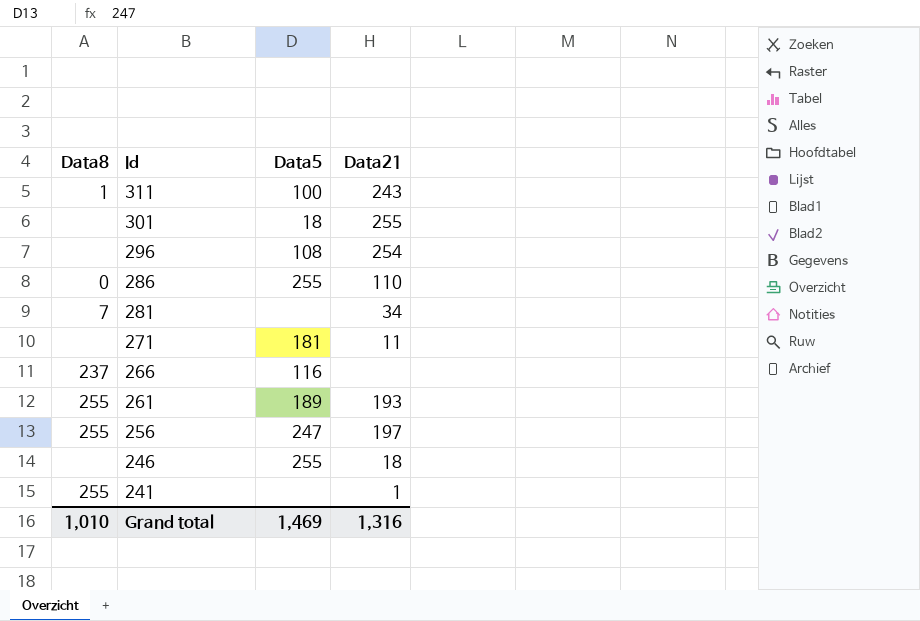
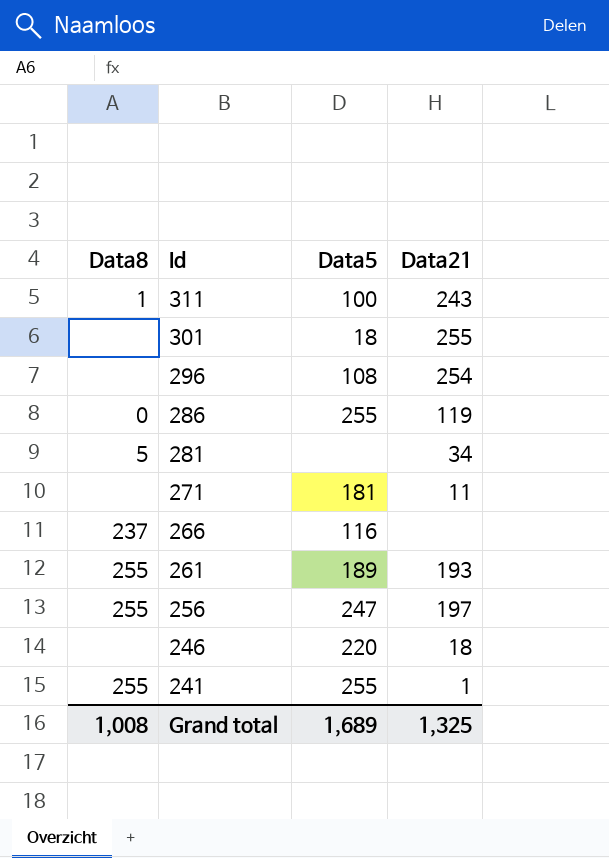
286 | Data21: 110 -> 119
281 | Data8: 7 -> 5
246 | Data5: 255 -> 220
241 | Data5: none -> 255
Grand total | Data8: 1,010 -> 1,008
Grand total | Data5: 1,469 -> 1,689
Grand total | Data21: 1,316 -> 1,325

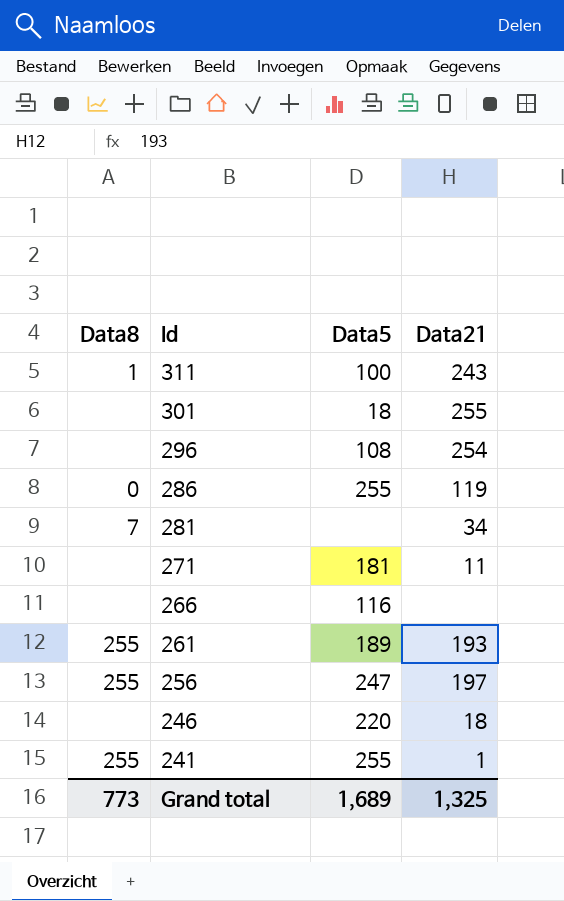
281 | Data8: 5 -> 7
266 | Data8: 237 -> none
Grand total | Data8: 1,008 -> 773

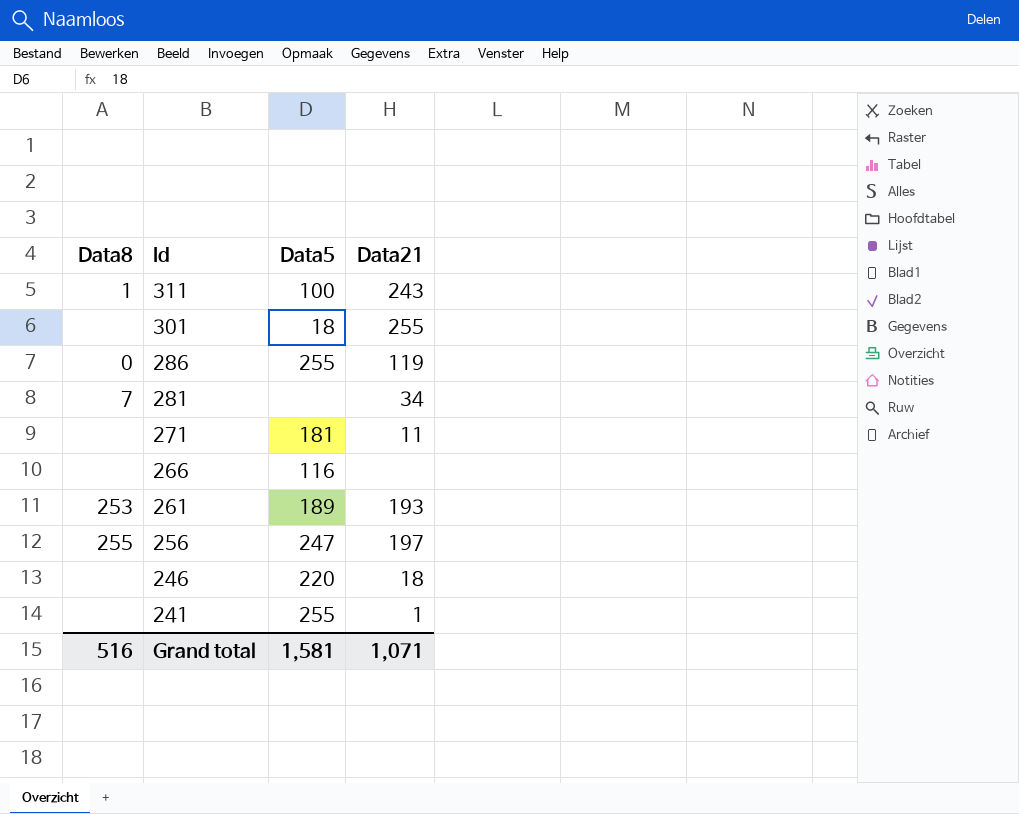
row 296: none | 108 | 254 -> none
261 | Data8: 255 -> 253
241 | Data8: 255 -> none
Grand total | Data8: 773 -> 516
Grand total | Data5: 1,689 -> 1,581
Grand total | Data21: 1,325 -> 1,071

